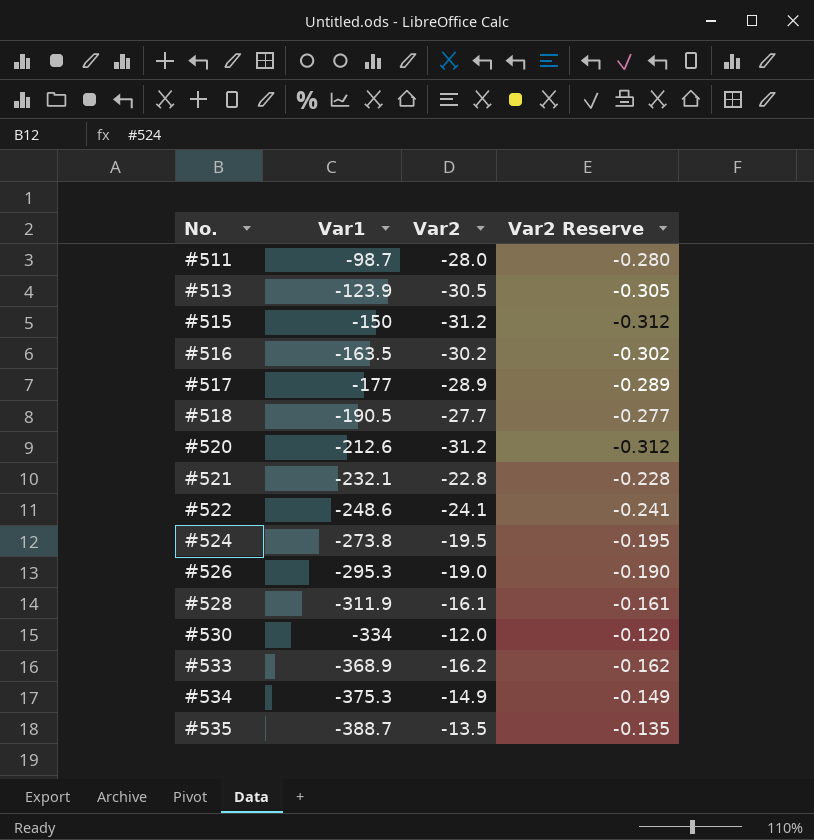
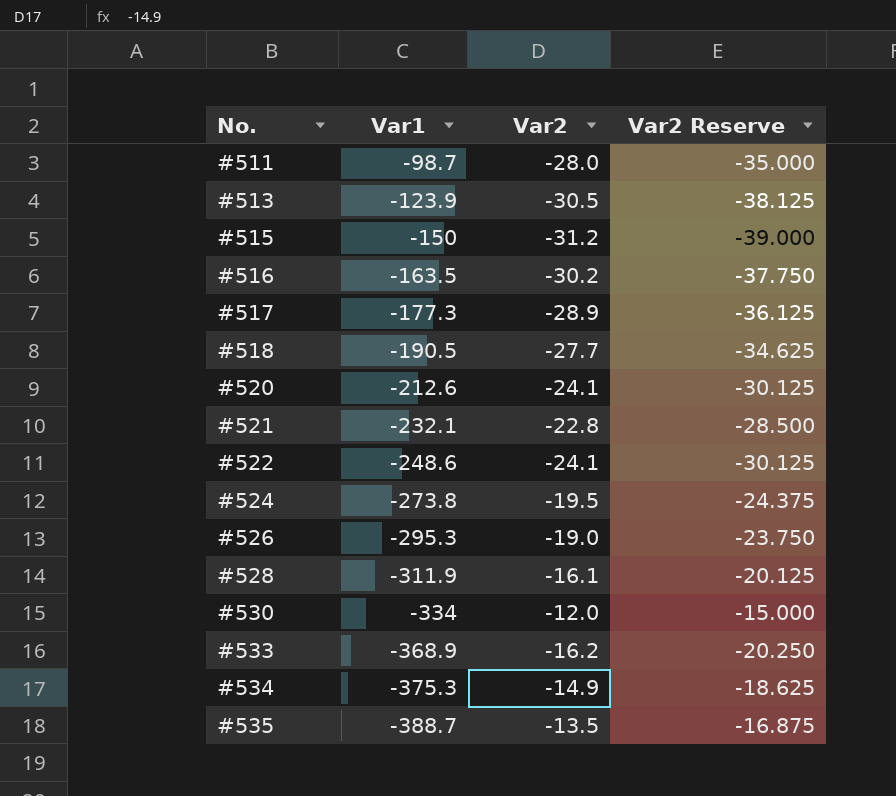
column Var2 Reserve | formula: [Var2] * 0.01 -> [Var2] * 1.25
#517 | Var1: -177 -> -177.3
#520 | Var2: -31.2 -> -24.1

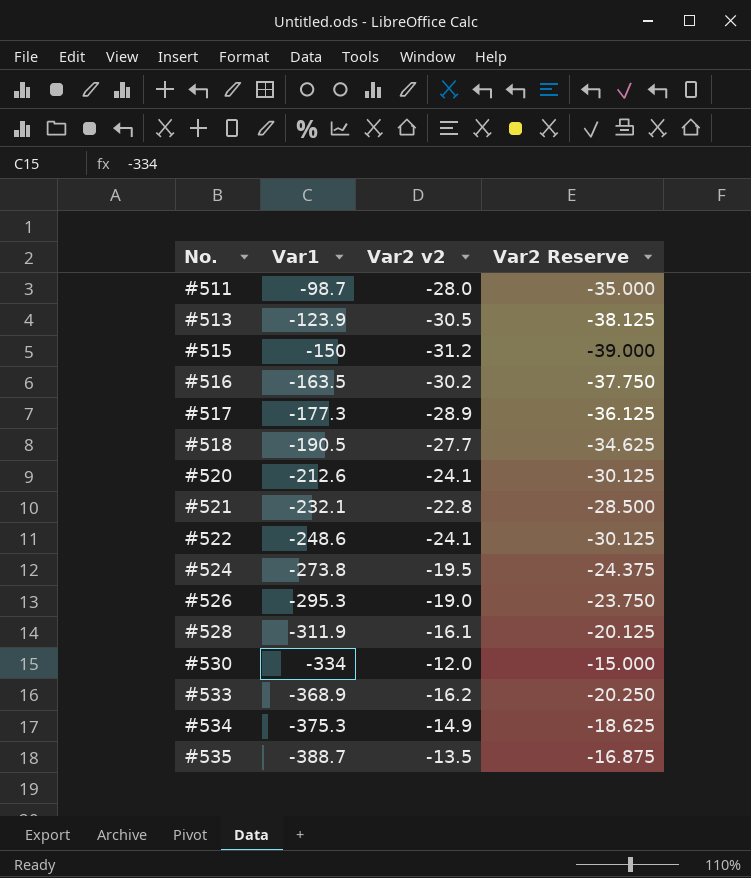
column name: Var2 -> Var2 v2

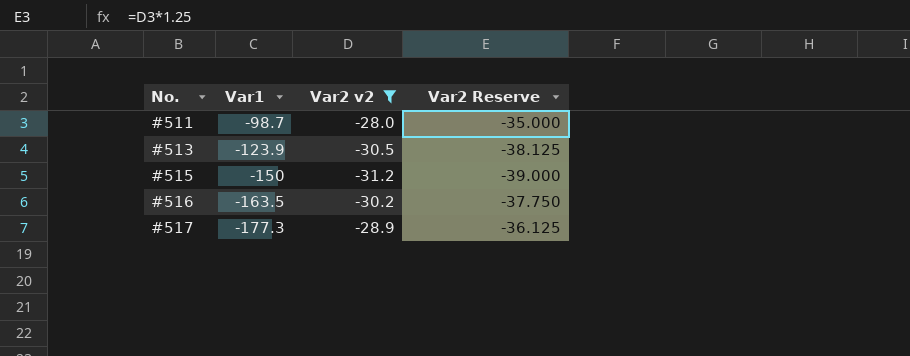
filter: none -> Var2 v2 <= -28.0

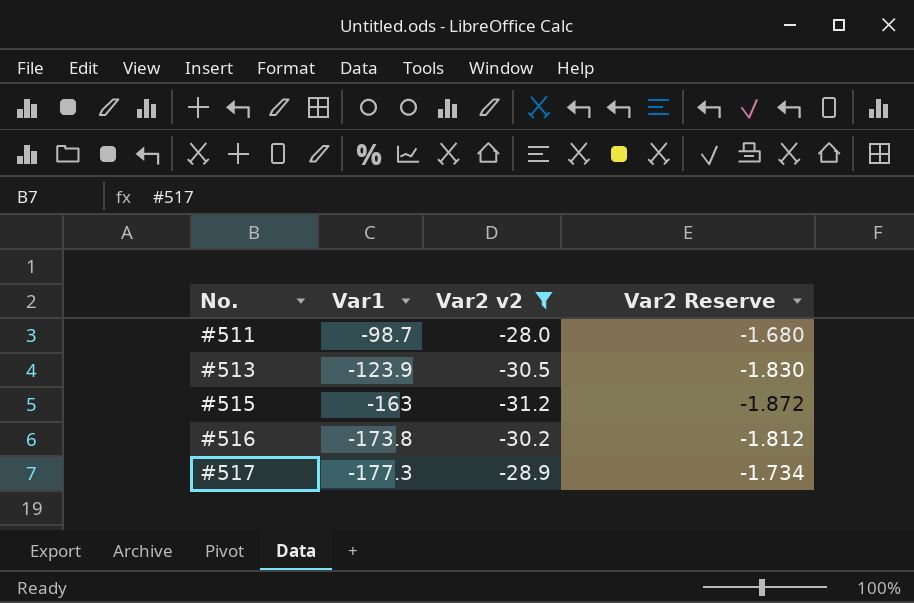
column Var2 Reserve | formula: [Var2 v2] * 1.25 -> [Var2 v2] * 0.06
#515 | Var1: -150 -> -163
#516 | Var1: -163.5 -> -173.8

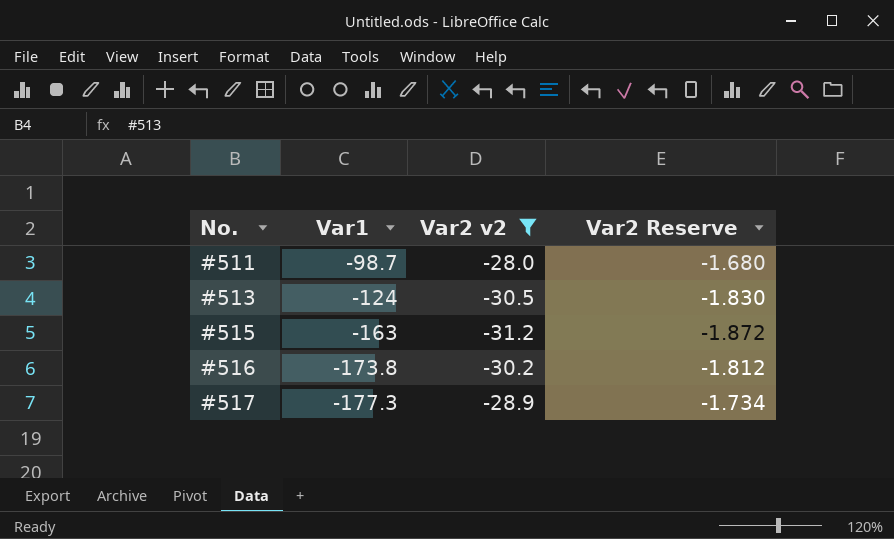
#513 | Var1: -123.9 -> -124

